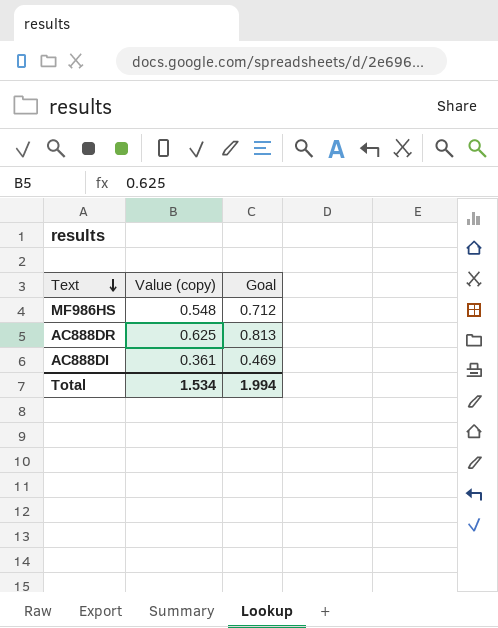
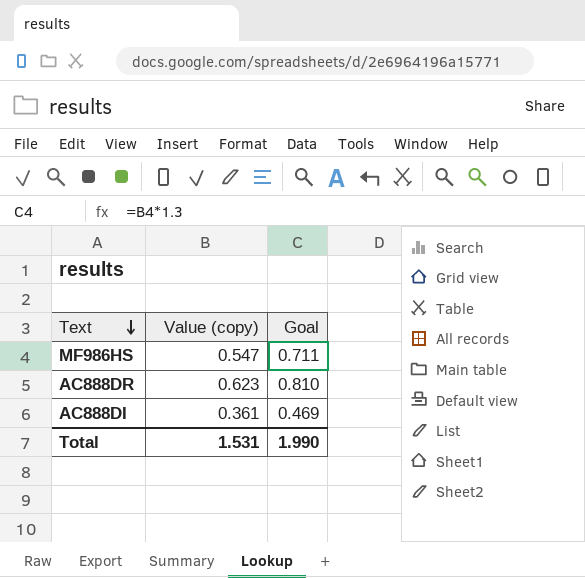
MF986HS | Value (copy): 0.548 -> 0.547
MF986HS | Goal: 0.712 -> 0.711
AC888DR | Value (copy): 0.625 -> 0.623
AC888DR | Goal: 0.813 -> 0.810
Total | Value (copy): 1.534 -> 1.531
Total | Goal: 1.994 -> 1.990

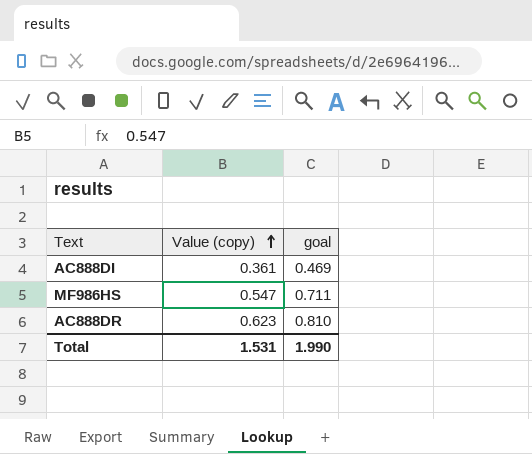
row order: Text descending -> Value (copy) ascending
column name: Goal -> goal

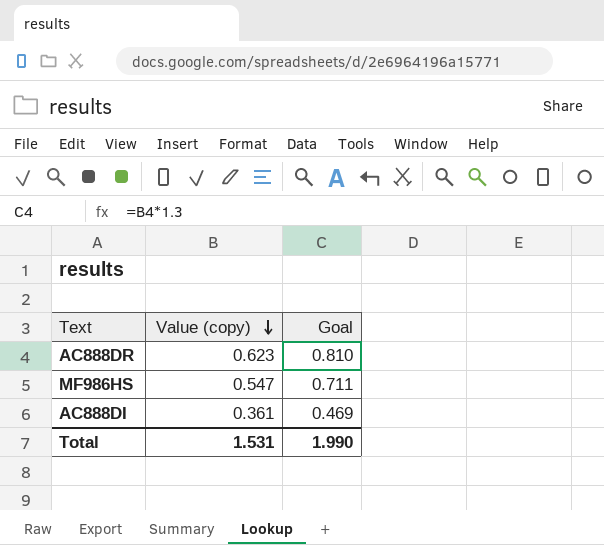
row order: Value (copy) ascending -> Value (copy) descending
column name: goal -> Goal

